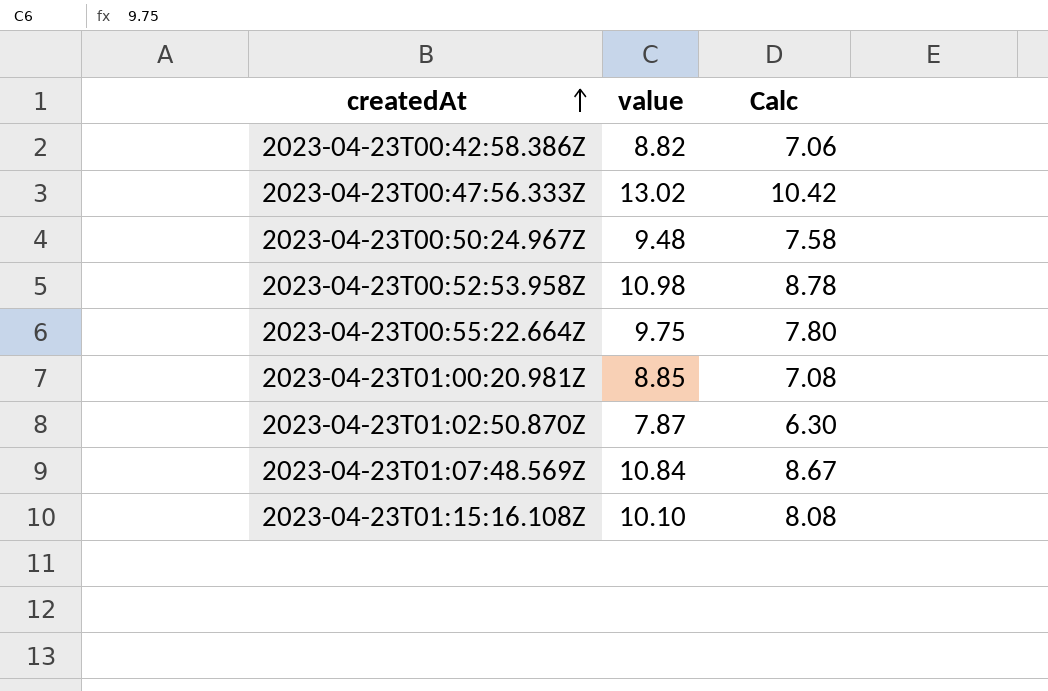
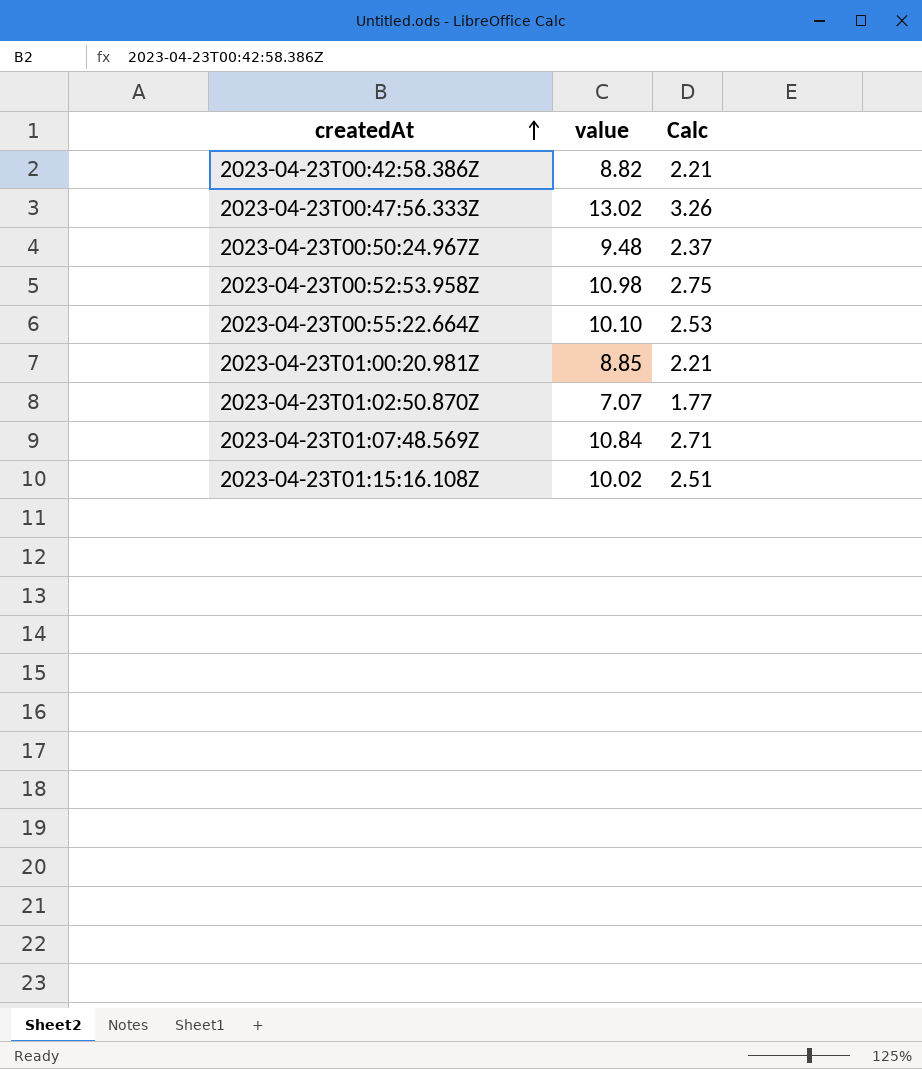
column Calc | formula: [value] * 0.8 -> [value] * 0.25
2023-04-23T00:55:22.664Z | value: 9.75 -> 10.10
2023-04-23T01:02:50.870Z | value: 7.87 -> 7.07
2023-04-23T01:15:16.108Z | value: 10.10 -> 10.02

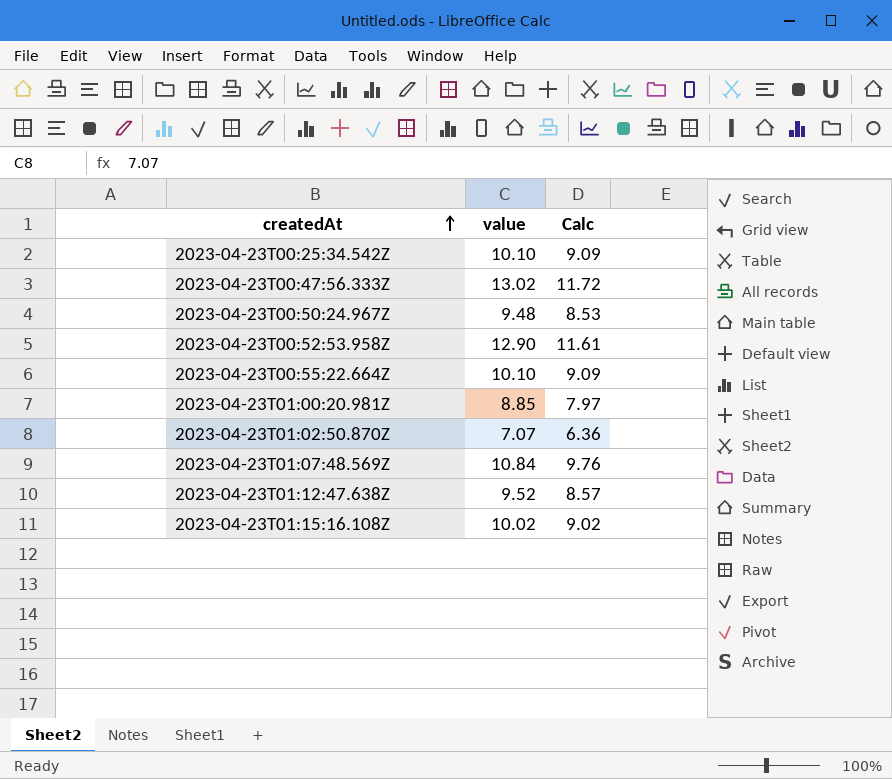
column Calc | formula: [value] * 0.25 -> [value] * 0.9
row 2023-04-23T00:42:58.386Z: 8.82 | 2.21 -> none
row 2023-04-23T00:25:34.542Z: none -> 10.10 | 9.09
2023-04-23T00:52:53.958Z | value: 10.98 -> 12.90
row 2023-04-23T01:12:47.638Z: none -> 9.52 | 8.57

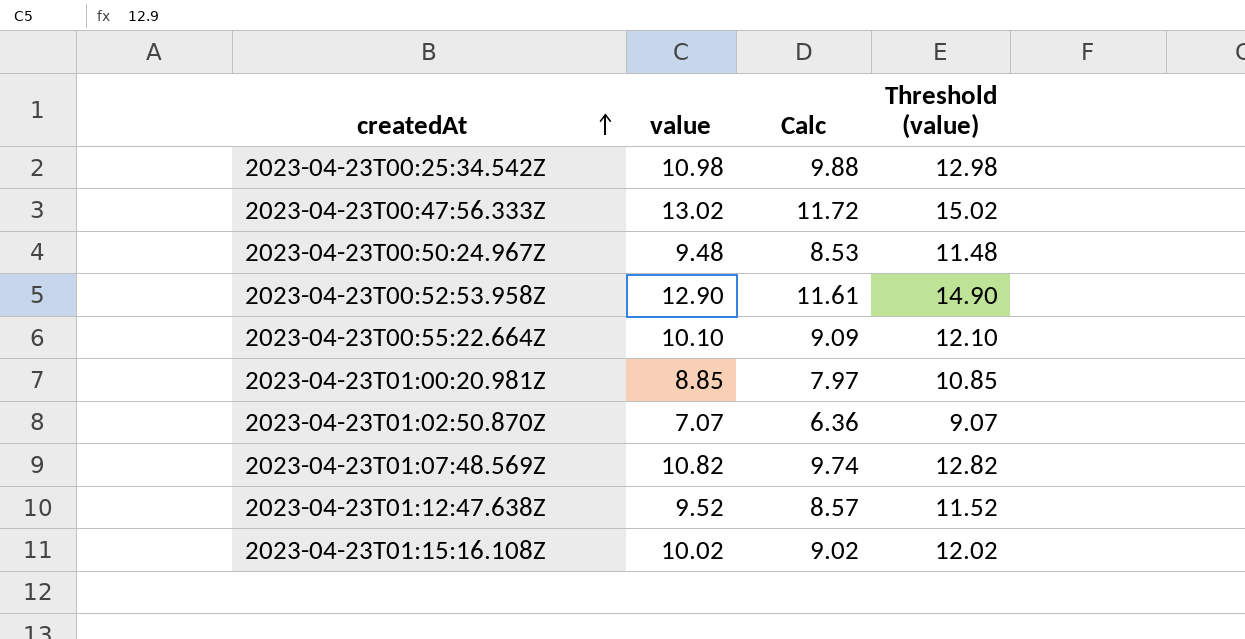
column Threshold (value) | formula: none -> [value] + 2
2023-04-23T00:25:34.542Z | value: 10.10 -> 10.98
2023-04-23T00:25:34.542Z | Calc: 9.09 -> 9.88
2023-04-23T01:07:48.569Z | value: 10.84 -> 10.82
2023-04-23T01:07:48.569Z | Calc: 9.76 -> 9.74

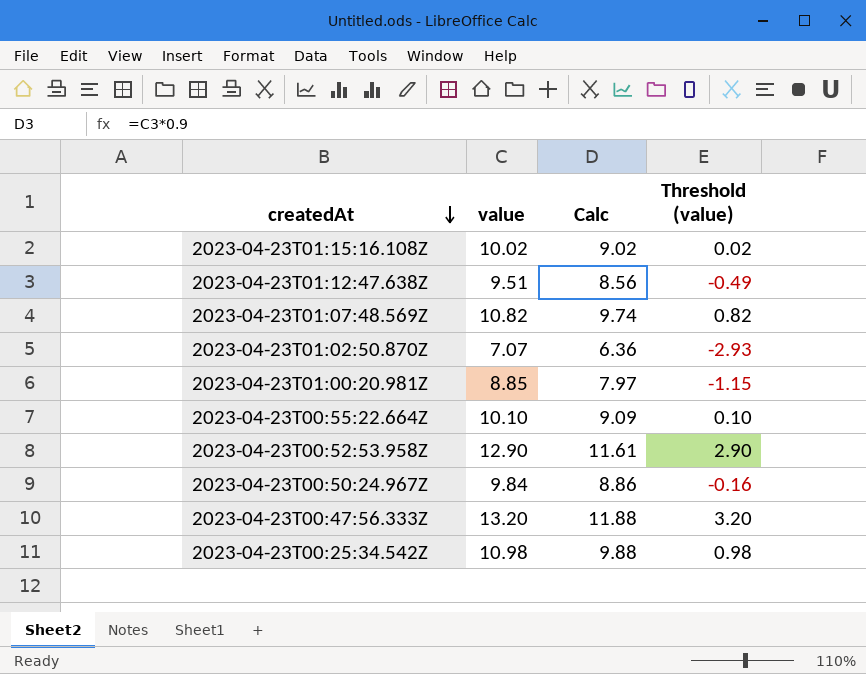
row order: createdAt ascending -> createdAt descending
column Threshold (value) | formula: [value] + 2 -> [value] - 10
2023-04-23T01:12:47.638Z | value: 9.52 -> 9.51
2023-04-23T01:12:47.638Z | Calc: 8.57 -> 8.56
2023-04-23T00:50:24.967Z | value: 9.48 -> 9.84
2023-04-23T00:50:24.967Z | Calc: 8.53 -> 8.86
2023-04-23T00:47:56.333Z | value: 13.02 -> 13.20
2023-04-23T00:47:56.333Z | Calc: 11.72 -> 11.88

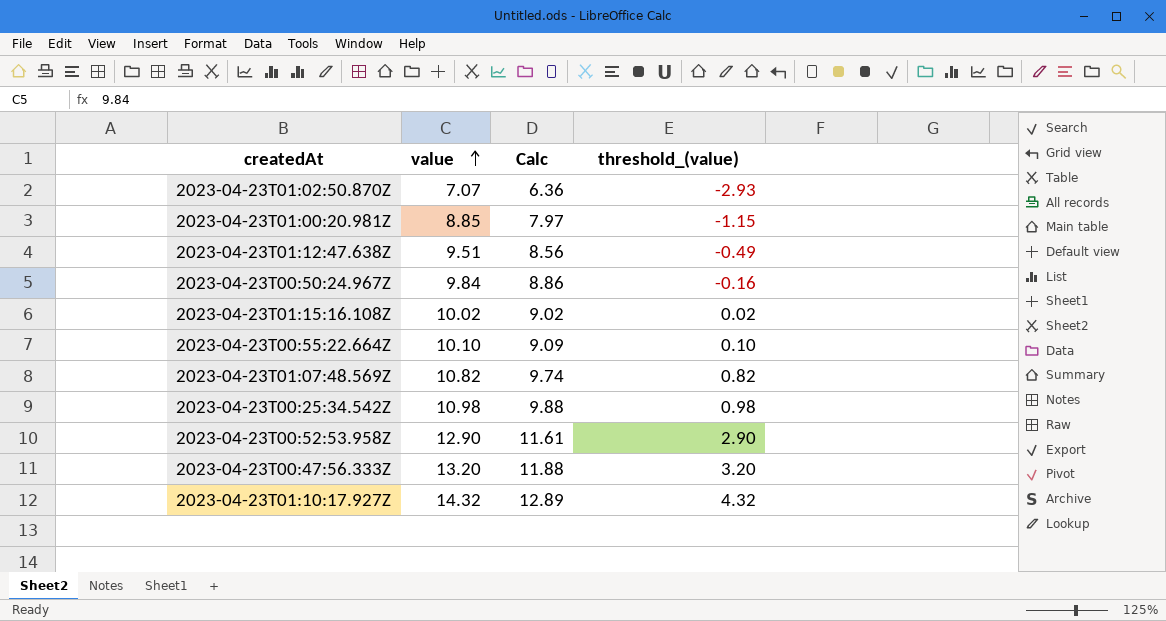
row order: createdAt descending -> value ascending
column name: Threshold (value) -> threshold_(value)
row 2023-04-23T01:10:17.927Z: none -> 14.32 | 12.89 | 4.32

